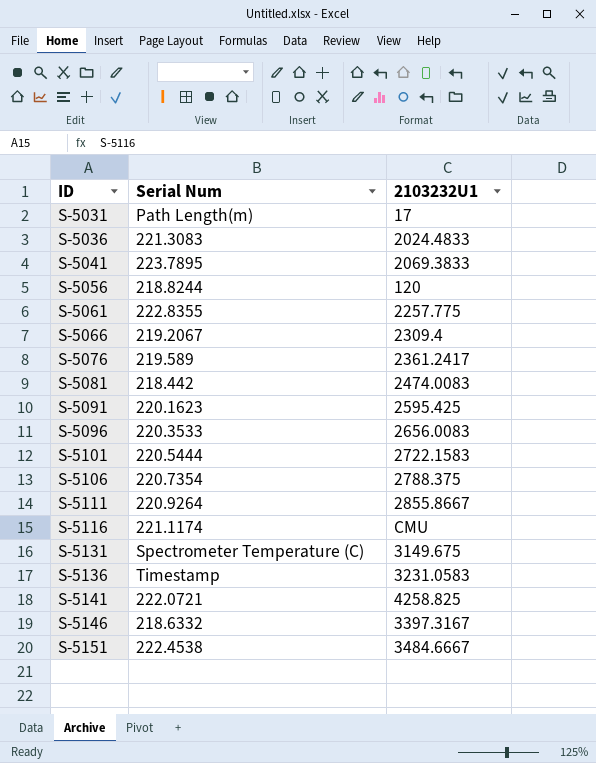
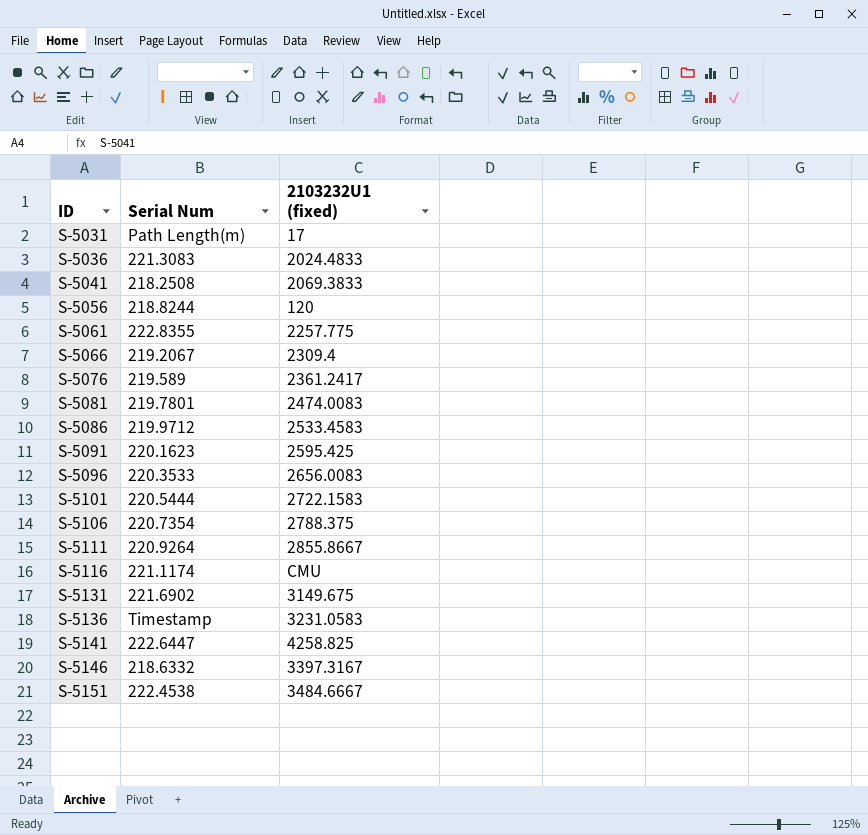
column name: 2103232U1 -> 2103232U1 (fixed)
S-5041 | Serial Num: 223.7895 -> 218.2508
S-5081 | Serial Num: 218.442 -> 219.7801
row S-5086: none -> 219.9712 | 2533.4583
S-5131 | Serial Num: Spectrometer Temperature (C) -> 221.6902
S-5141 | Serial Num: 222.0721 -> 222.6447

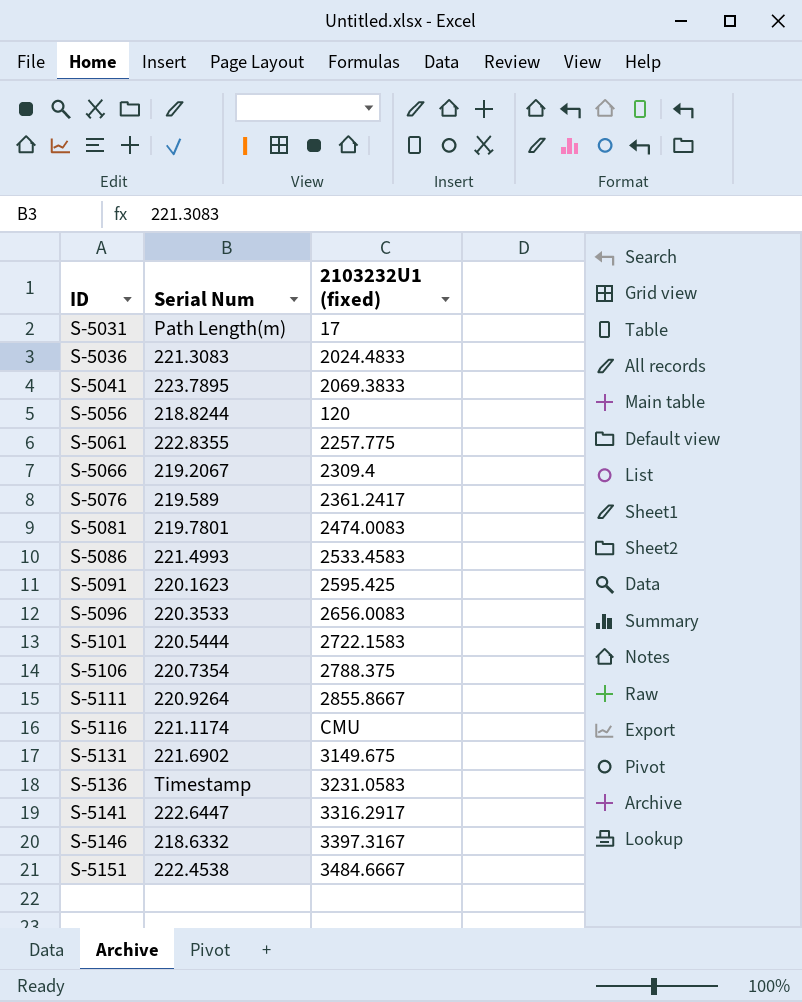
S-5041 | Serial Num: 218.2508 -> 223.7895
S-5086 | Serial Num: 219.9712 -> 221.4993
S-5141 | 2103232U1 (fixed): 4258.825 -> 3316.2917

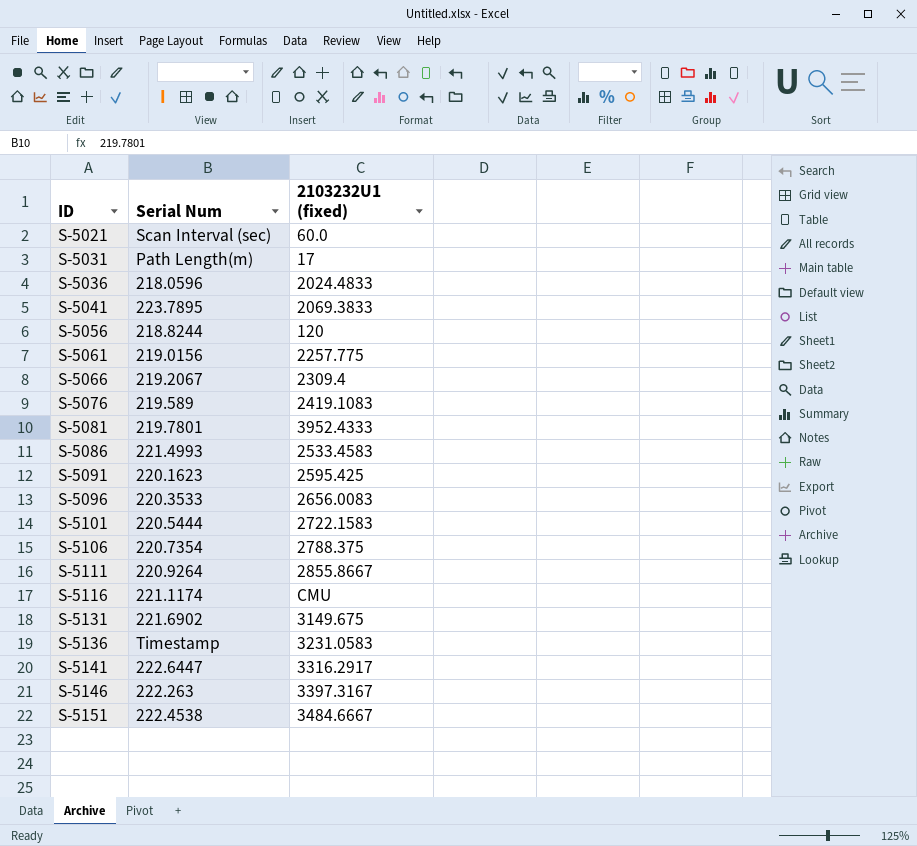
row S-5021: none -> Scan Interval (sec) | 60.0
S-5036 | Serial Num: 221.3083 -> 218.0596
S-5061 | Serial Num: 222.8355 -> 219.0156
S-5076 | 2103232U1 (fixed): 2361.2417 -> 2419.1083
S-5081 | 2103232U1 (fixed): 2474.0083 -> 3952.4333
S-5146 | Serial Num: 218.6332 -> 222.263

